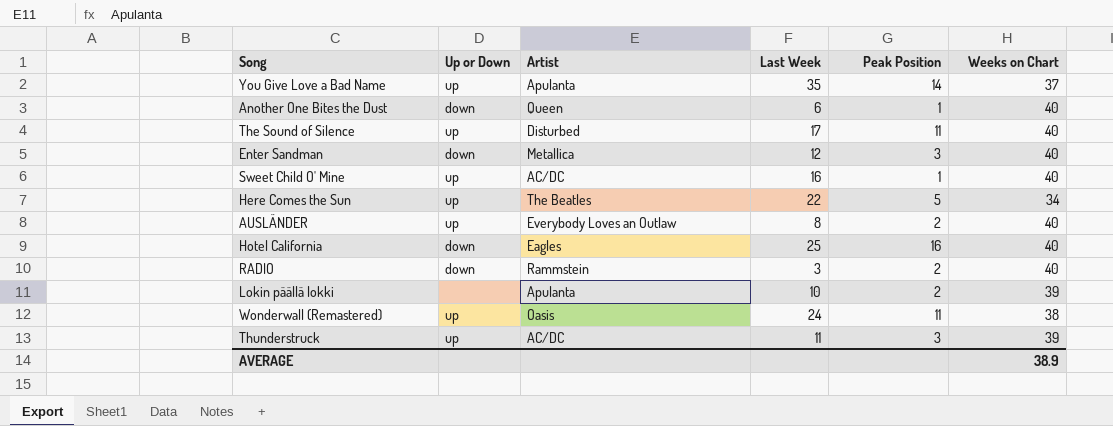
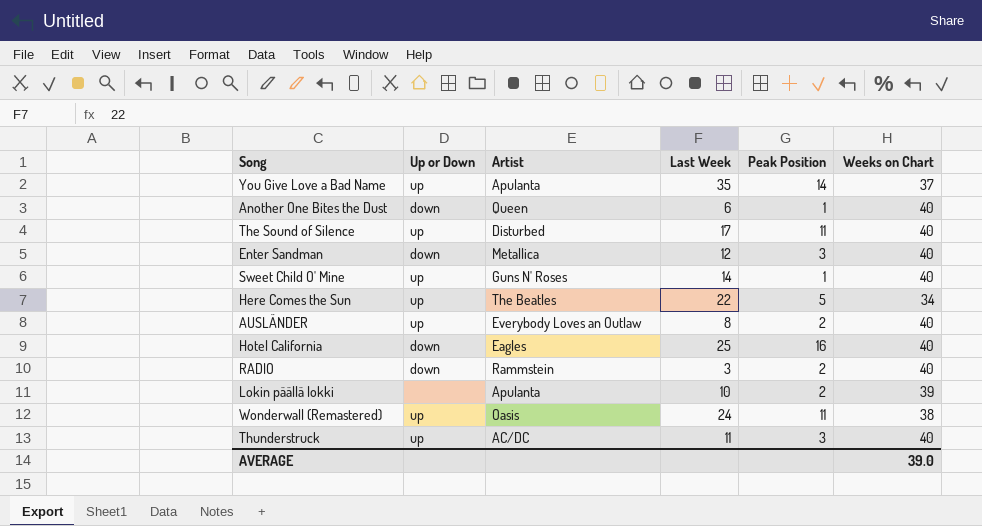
Sweet Child O' Mine | Artist: AC/DC -> Guns N' Roses
Sweet Child O' Mine | Last Week: 16 -> 14
Thunderstruck | Weeks on Chart: 39 -> 40
AVERAGE | Weeks on Chart: 38.9 -> 39.0

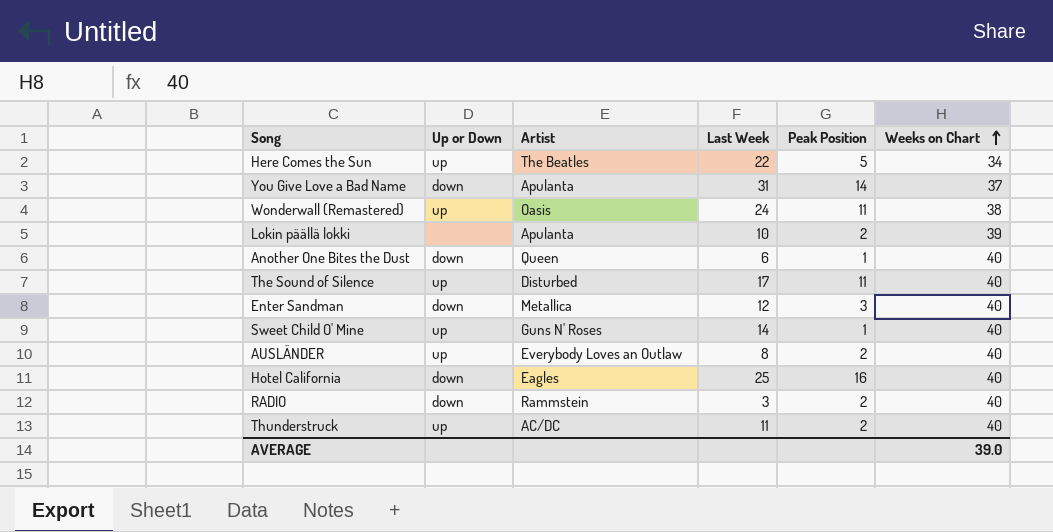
row order: none -> Weeks on Chart ascending
You Give Love a Bad Name | Up or Down: up -> down
You Give Love a Bad Name | Last Week: 35 -> 31
Thunderstruck | Peak Position: 3 -> 2

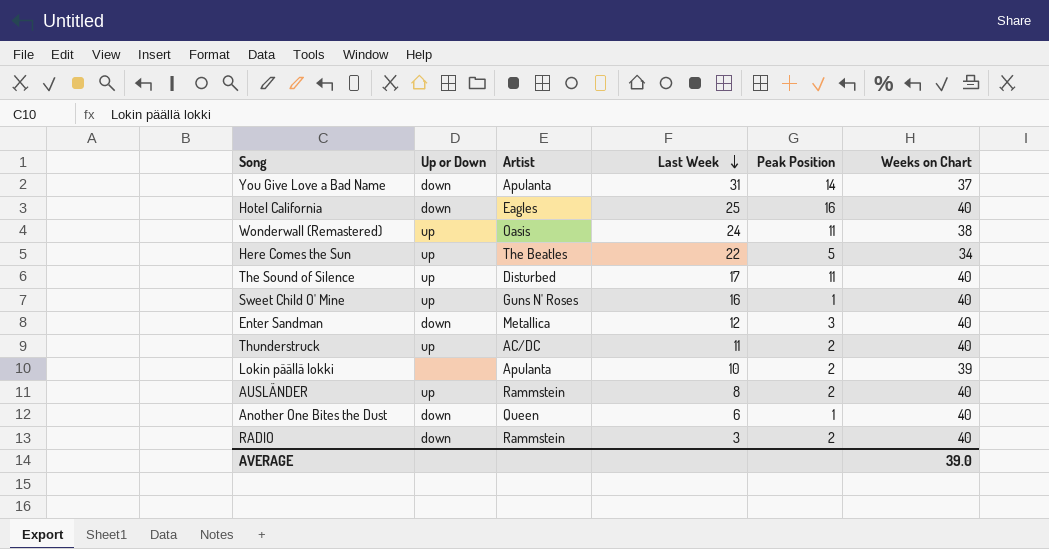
row order: Weeks on Chart ascending -> Last Week descending
Sweet Child O' Mine | Last Week: 14 -> 16
AUSLÄNDER | Artist: Everybody Loves an Outlaw -> Rammstein

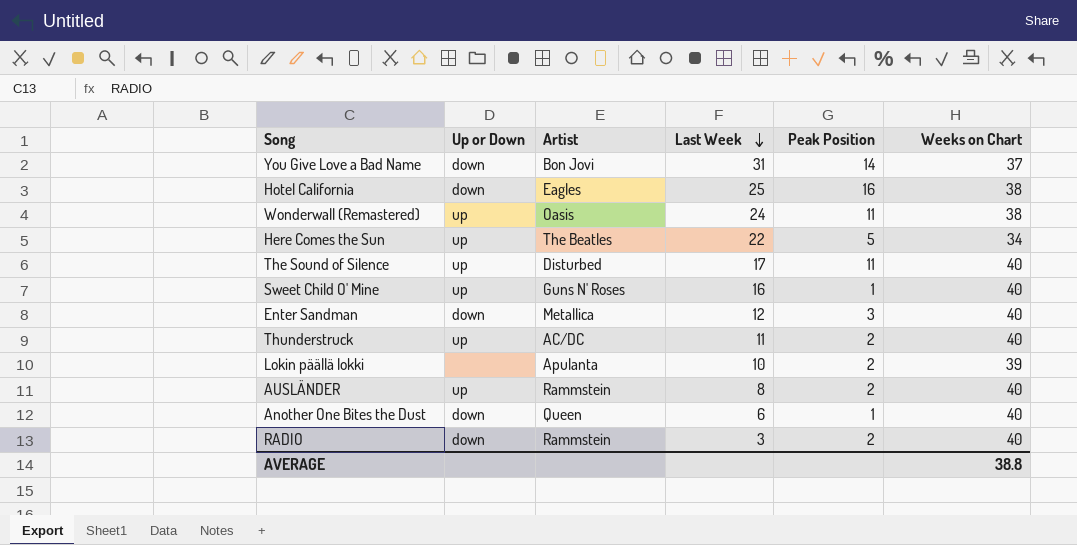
You Give Love a Bad Name | Artist: Apulanta -> Bon Jovi
Hotel California | Weeks on Chart: 40 -> 38
AVERAGE | Weeks on Chart: 39.0 -> 38.8

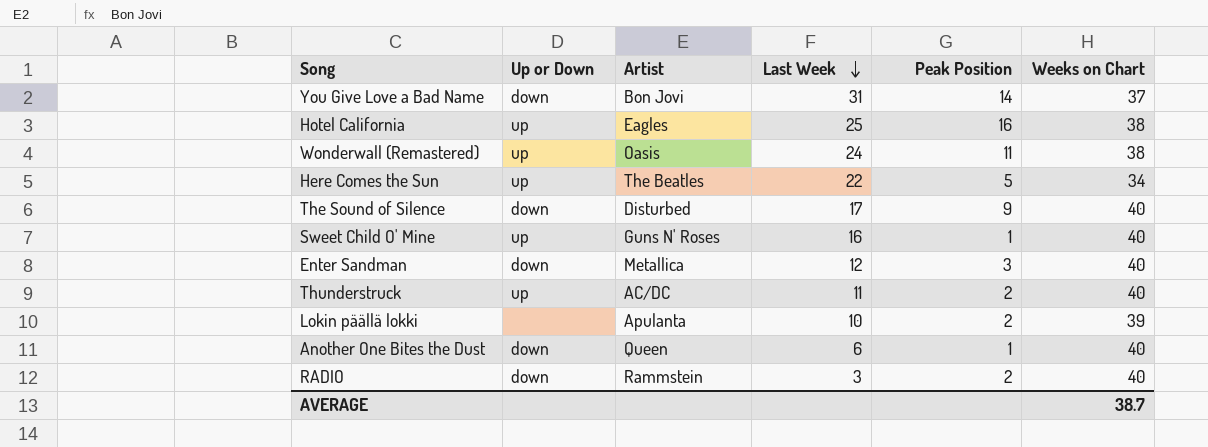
row AUSLÄNDER: up | Rammstein | 8 | 2 | 40 -> none
Hotel California | Up or Down: down -> up
The Sound of Silence | Up or Down: up -> down
The Sound of Silence | Peak Position: 11 -> 9
AVERAGE | Weeks on Chart: 38.8 -> 38.7

